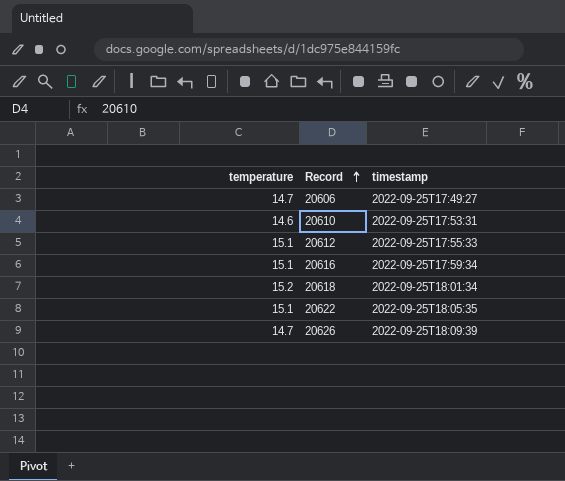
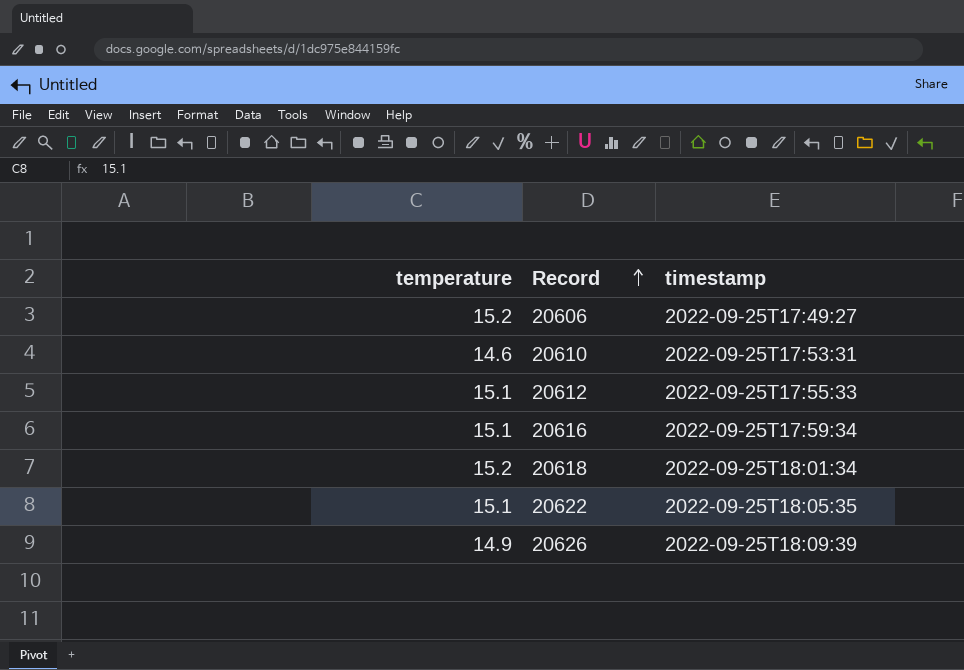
20606 | temperature: 14.7 -> 15.2
20626 | temperature: 14.7 -> 14.9

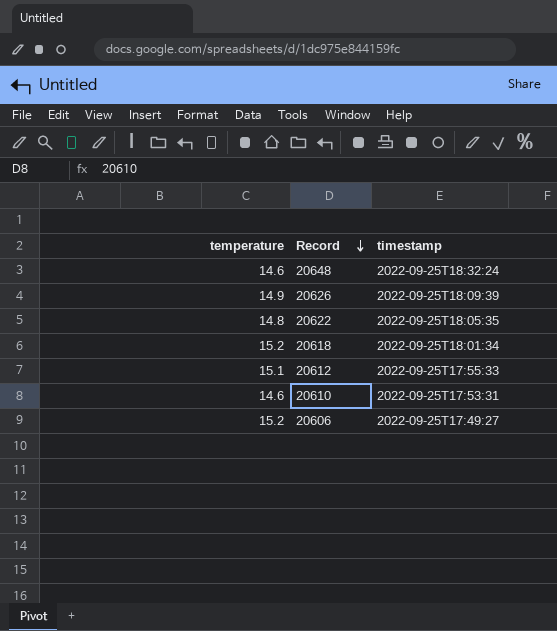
row order: Record ascending -> Record descending
row 20616: 15.1 | 2022-09-25T17:59:34 -> none
row 20648: none -> 14.6 | 2022-09-25T18:32:24
20622 | temperature: 15.1 -> 14.8

